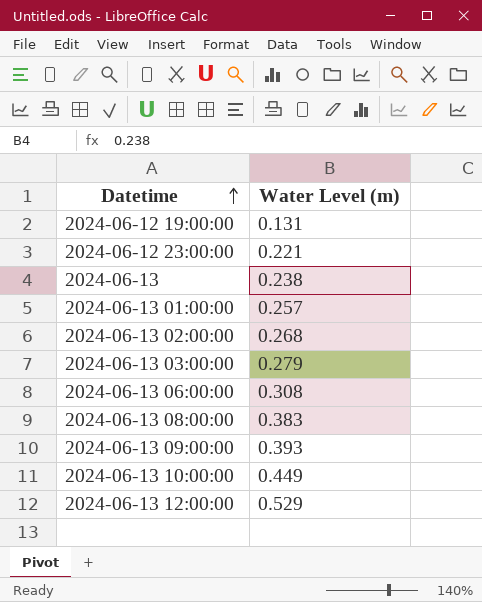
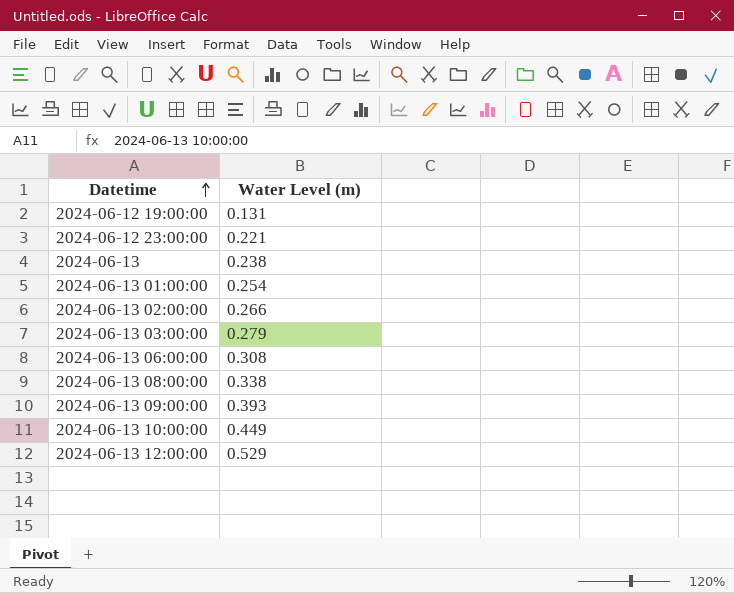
2024-06-13 01:00:00 | Water Level (m): 0.257 -> 0.254
2024-06-13 02:00:00 | Water Level (m): 0.268 -> 0.266
2024-06-13 08:00:00 | Water Level (m): 0.383 -> 0.338

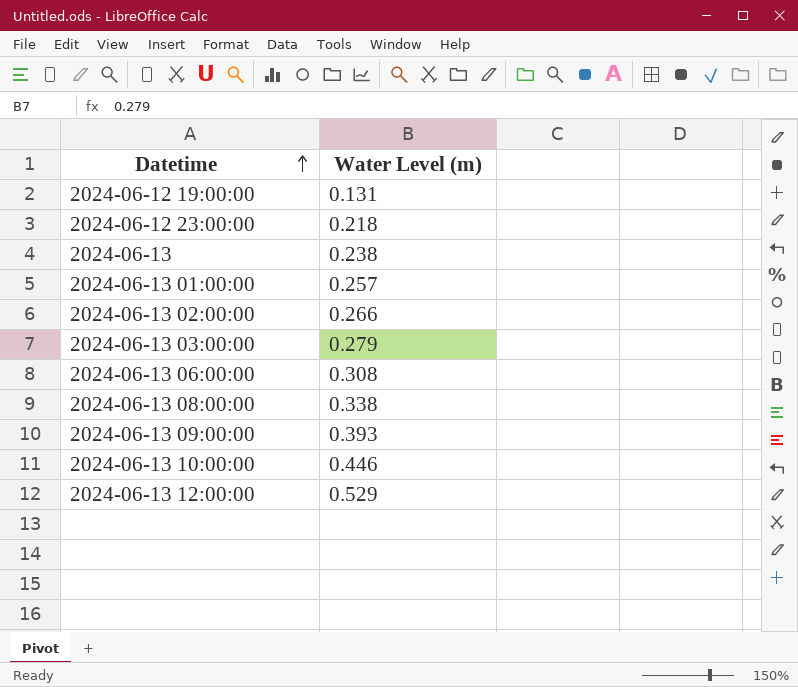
2024-06-12 23:00:00 | Water Level (m): 0.221 -> 0.218
2024-06-13 01:00:00 | Water Level (m): 0.254 -> 0.257
2024-06-13 10:00:00 | Water Level (m): 0.449 -> 0.446

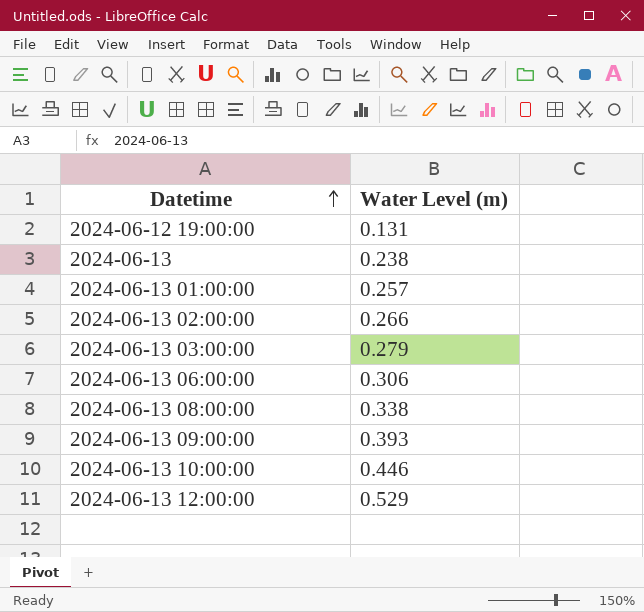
row 2024-06-12 23:00:00: 0.218 -> none
2024-06-13 06:00:00 | Water Level (m): 0.308 -> 0.306

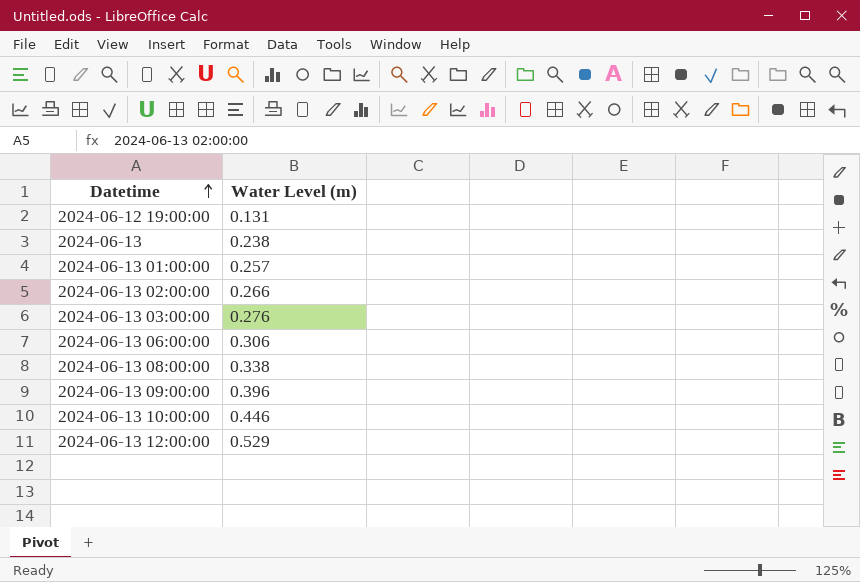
2024-06-13 03:00:00 | Water Level (m): 0.279 -> 0.276
2024-06-13 09:00:00 | Water Level (m): 0.393 -> 0.396

